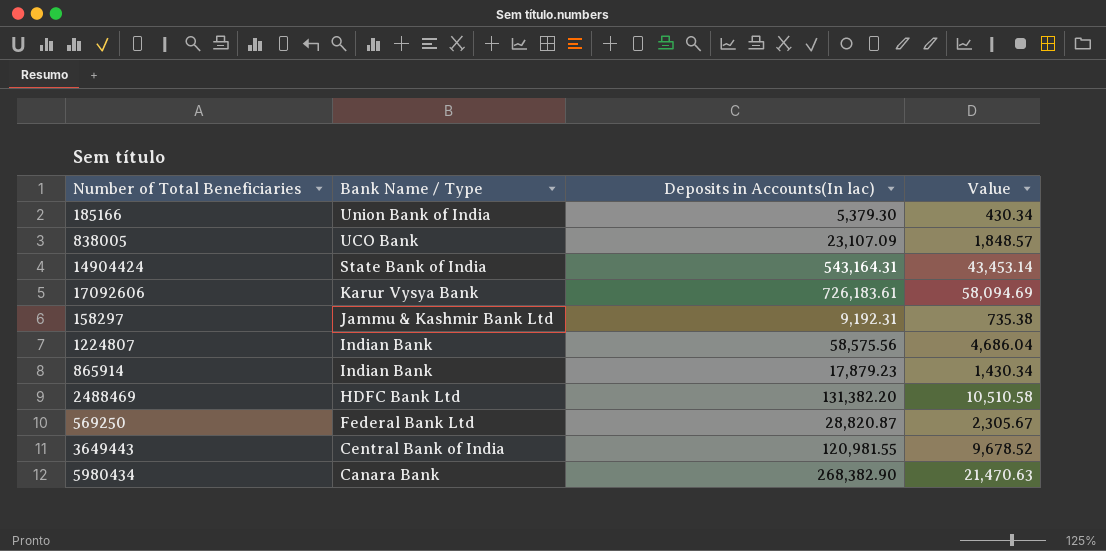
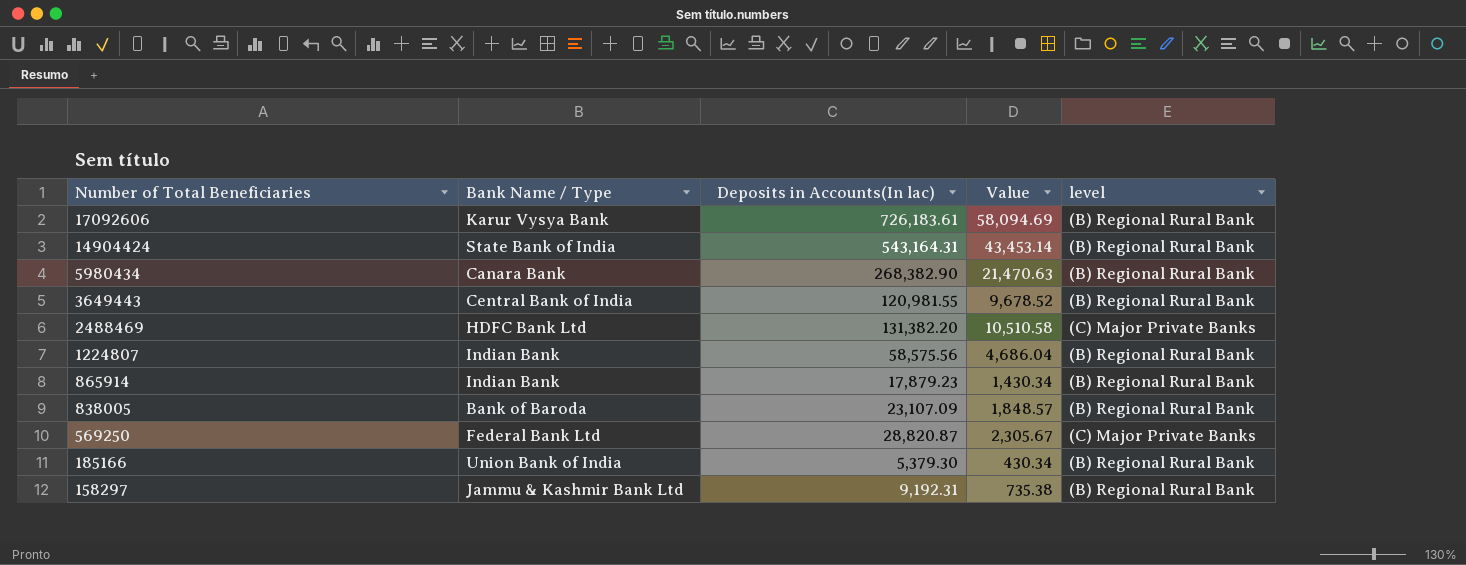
row order: Bank Name / Type descending -> Number of Total Beneficiaries descending
column level | position: none -> 5
838005 | Bank Name / Type: UCO Bank -> Bank of Baroda

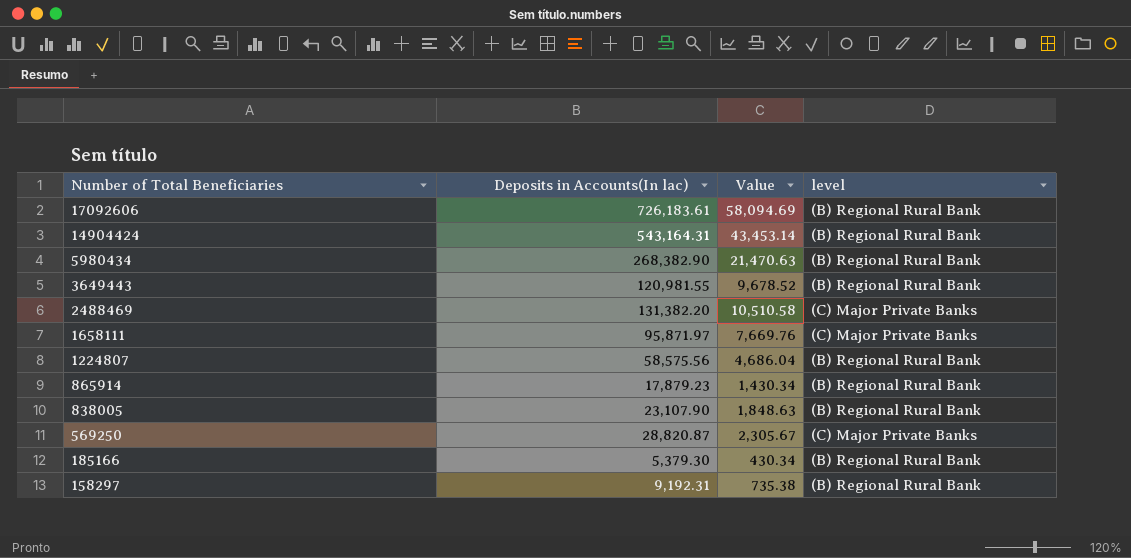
column Bank Name / Type | position: 2 -> none
row 1658111: none -> 95,871.97 | 7,669.76 | (C) Major Private Banks
838005 | Deposits in Accounts(In lac): 23,107.09 -> 23,107.90
838005 | Value: 1,848.57 -> 1,848.63

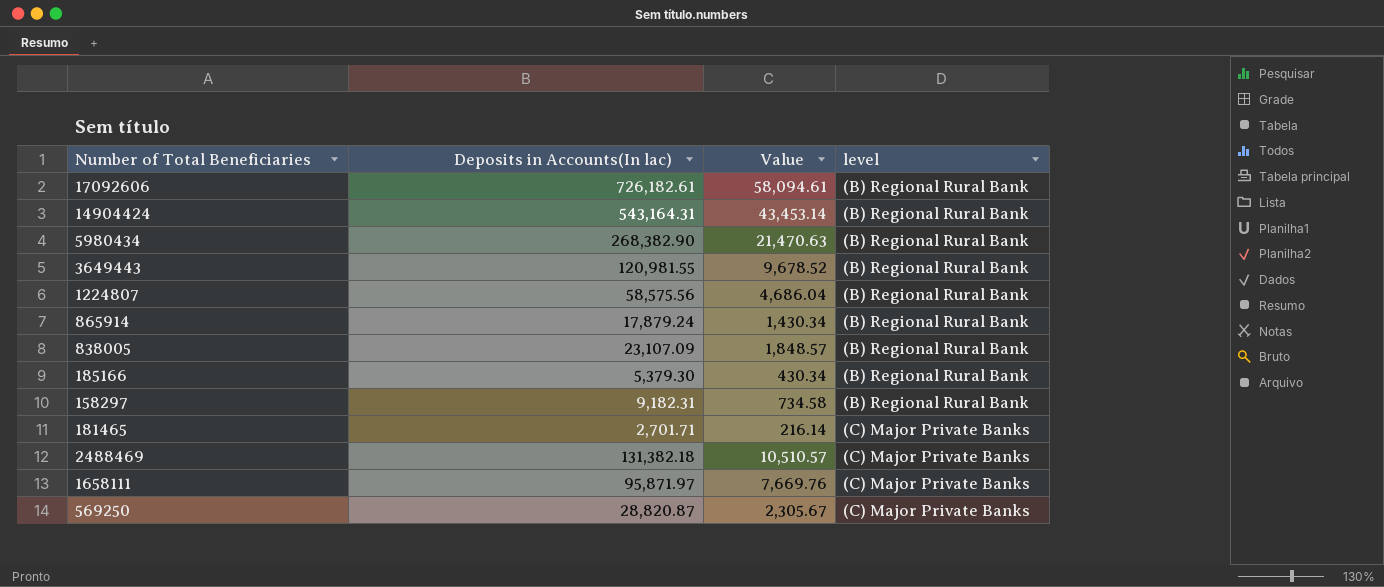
row order: Number of Total Beneficiaries descending -> level ascending
17092606 | Deposits in Accounts(In lac): 726,183.61 -> 726,182.61
17092606 | Value: 58,094.69 -> 58,094.61
865914 | Deposits in Accounts(In lac): 17,879.23 -> 17,879.24
838005 | Deposits in Accounts(In lac): 23,107.90 -> 23,107.09
838005 | Value: 1,848.63 -> 1,848.57
158297 | Deposits in Accounts(In lac): 9,192.31 -> 9,182.31
158297 | Value: 735.38 -> 734.58
row 181465: none -> 2,701.71 | 216.14 | (C) Major Private Banks
2488469 | Deposits in Accounts(In lac): 131,382.20 -> 131,382.18
2488469 | Value: 10,510.58 -> 10,510.57

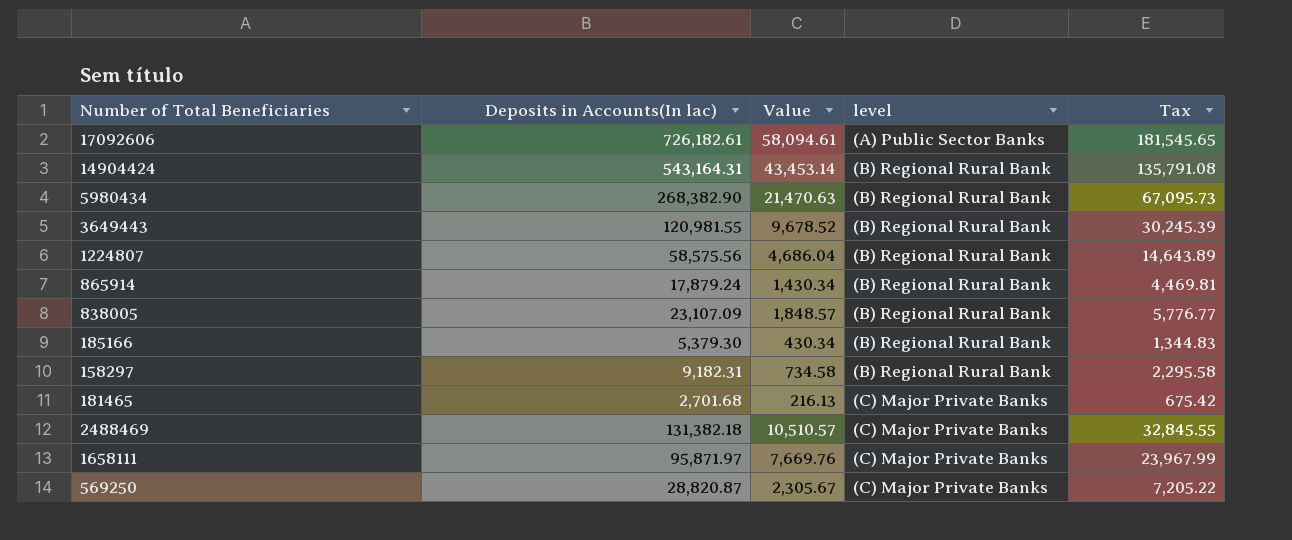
column Tax | formula: none -> [Deposits in Accounts(In lac)] * 0.25
17092606 | level: (B) Regional Rural Bank -> (A) Public Sector Banks
181465 | Deposits in Accounts(In lac): 2,701.71 -> 2,701.68
181465 | Value: 216.14 -> 216.13

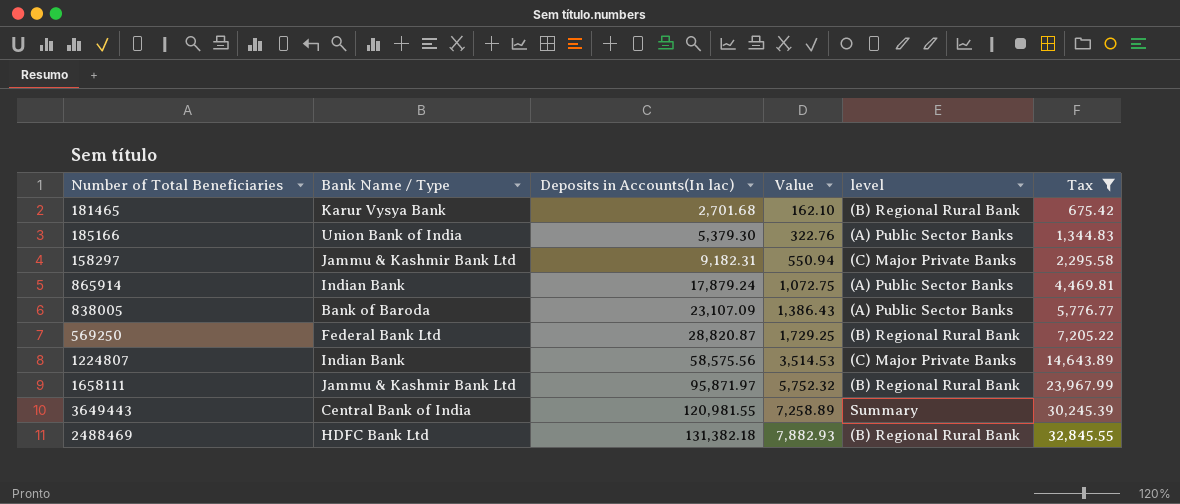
filter: none -> Tax <= 32,845.55
row order: level ascending -> Deposits in Accounts(In lac) ascending
column Bank Name / Type | position: none -> 2
column Value | formula: [Deposits in Accounts(In lac)] * 0.08 -> [Deposits in Accounts(In lac)] * 0.06
181465 | level: (C) Major Private Banks -> (B) Regional Rural Bank
185166 | level: (B) Regional Rural Bank -> (A) Public Sector Banks
158297 | level: (B) Regional Rural Bank -> (C) Major Private Banks
865914 | level: (B) Regional Rural Bank -> (A) Public Sector Banks
838005 | level: (B) Regional Rural Bank -> (A) Public Sector Banks
569250 | level: (C) Major Private Banks -> (B) Regional Rural Bank
1224807 | level: (B) Regional Rural Bank -> (C) Major Private Banks
1658111 | level: (C) Major Private Banks -> (B) Regional Rural Bank
3649443 | level: (B) Regional Rural Bank -> Summary
2488469 | level: (C) Major Private Banks -> (B) Regional Rural Bank

